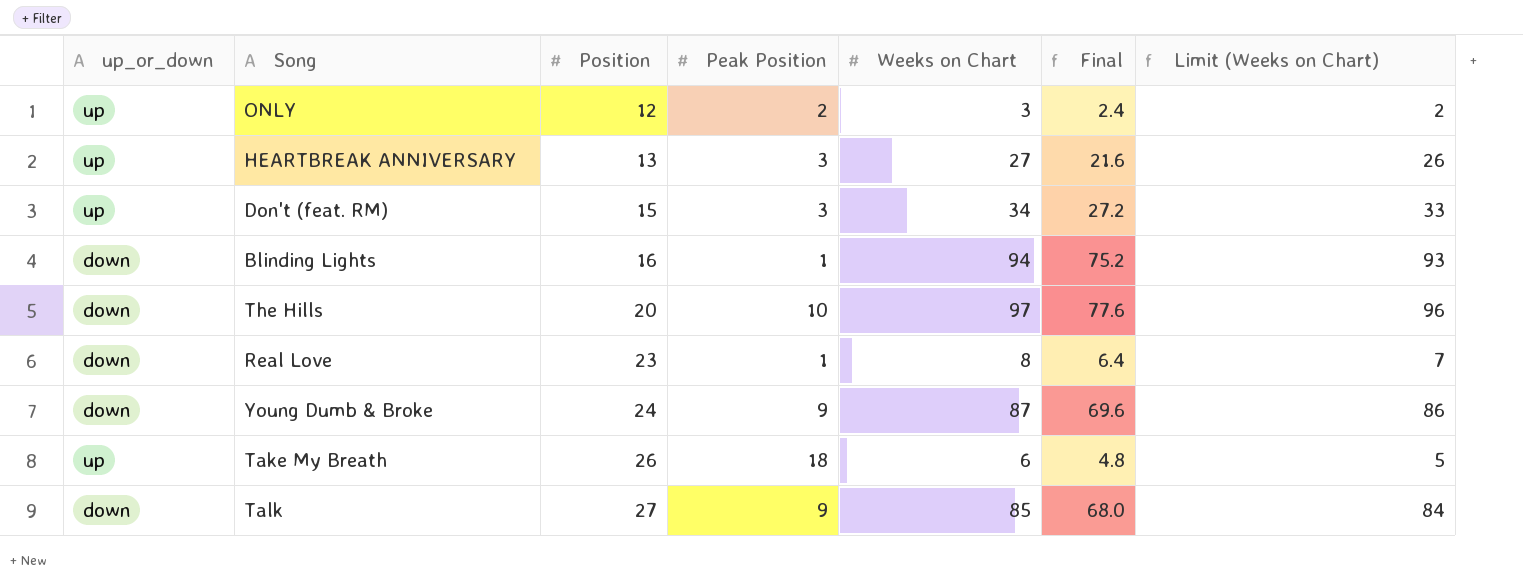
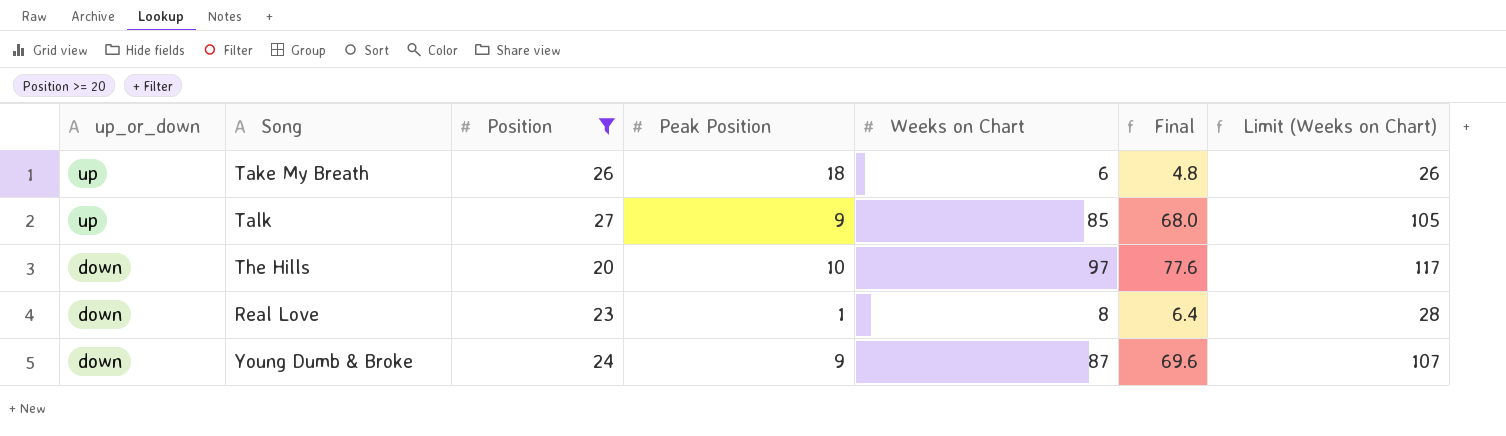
filter: none -> Position >= 20
row order: Position ascending -> up_or_down descending
column Limit (Weeks on Chart) | formula: [Weeks on Chart] - 1 -> [Weeks on Chart] + 20
Talk | up_or_down: down -> up

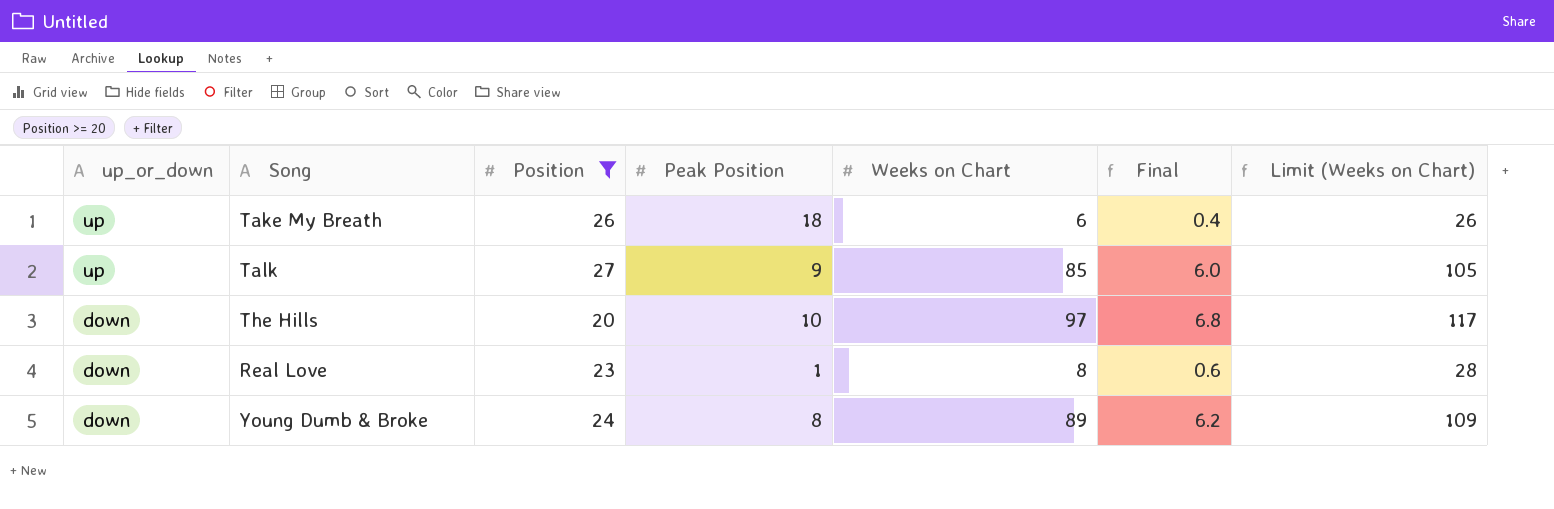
column Final | formula: [Weeks on Chart] * 0.8 -> [Weeks on Chart] * 0.07
Young Dumb & Broke | Peak Position: 9 -> 8
Young Dumb & Broke | Weeks on Chart: 87 -> 89
Young Dumb & Broke | Limit (Weeks on Chart): 107 -> 109

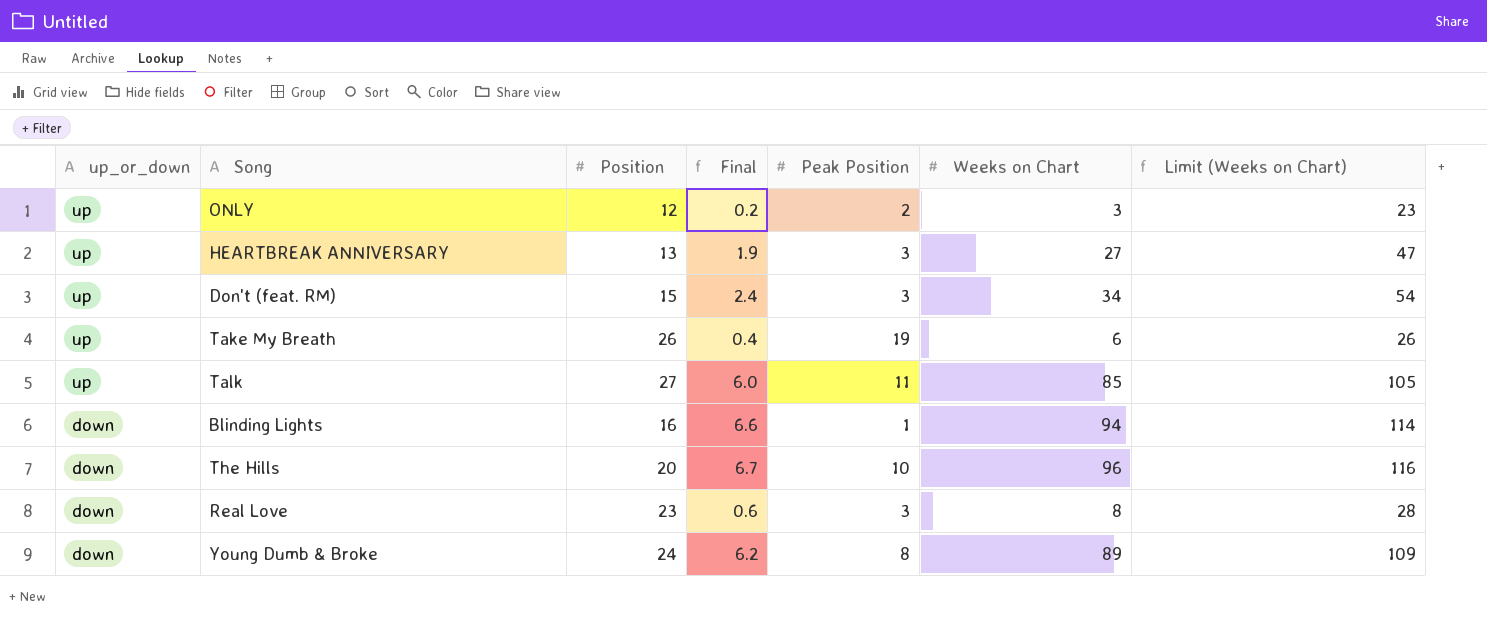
filter: Position >= 20 -> none
column Final | position: 6 -> 4
Take My Breath | Peak Position: 18 -> 19
Talk | Peak Position: 9 -> 11
The Hills | Final: 6.8 -> 6.7
The Hills | Weeks on Chart: 97 -> 96
The Hills | Limit (Weeks on Chart): 117 -> 116
Real Love | Peak Position: 1 -> 3

